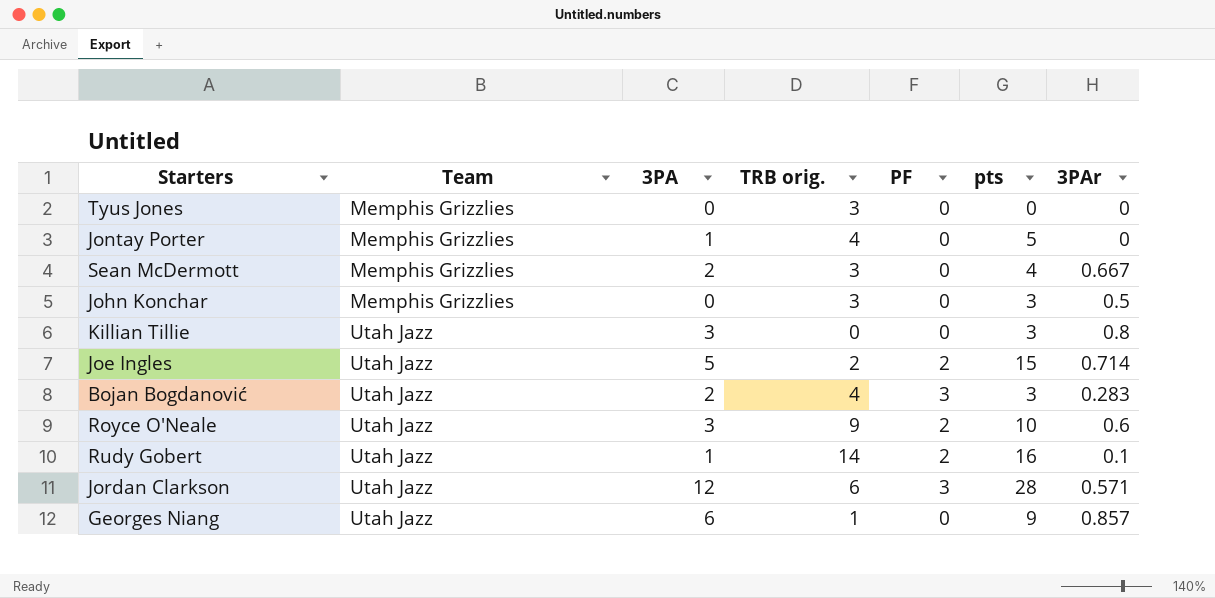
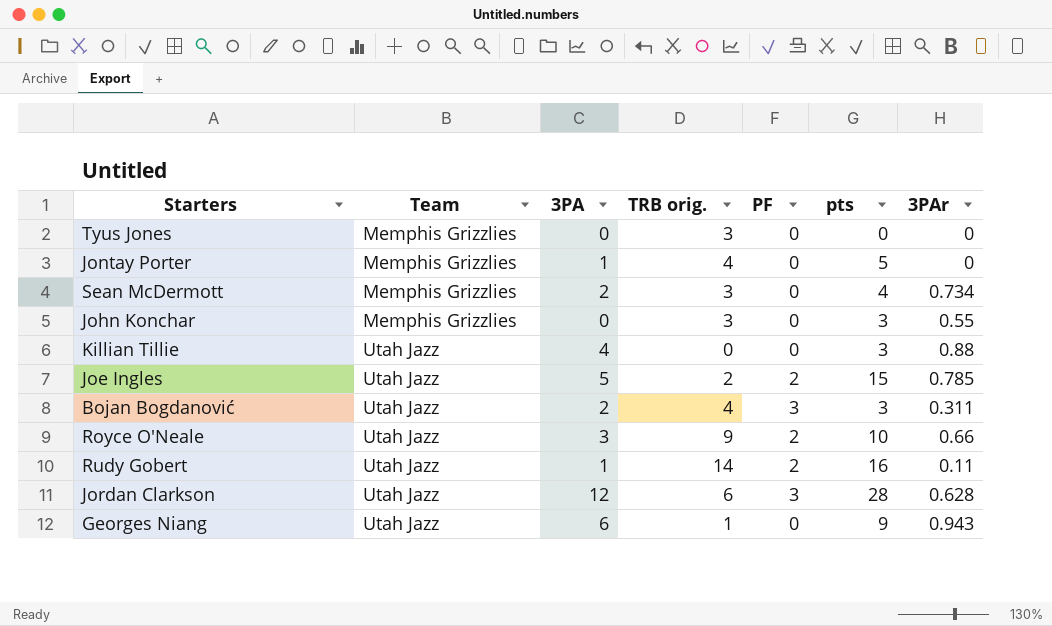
Sean McDermott | 3PAr: 0.667 -> 0.734
John Konchar | 3PAr: 0.5 -> 0.55
Killian Tillie | 3PA: 3 -> 4
Killian Tillie | 3PAr: 0.8 -> 0.88
Joe Ingles | 3PAr: 0.714 -> 0.785
Bojan Bogdanović | 3PAr: 0.283 -> 0.311
Royce O'Neale | 3PAr: 0.6 -> 0.66
Rudy Gobert | 3PAr: 0.1 -> 0.11
Jordan Clarkson | 3PAr: 0.571 -> 0.628
Georges Niang | 3PAr: 0.857 -> 0.943

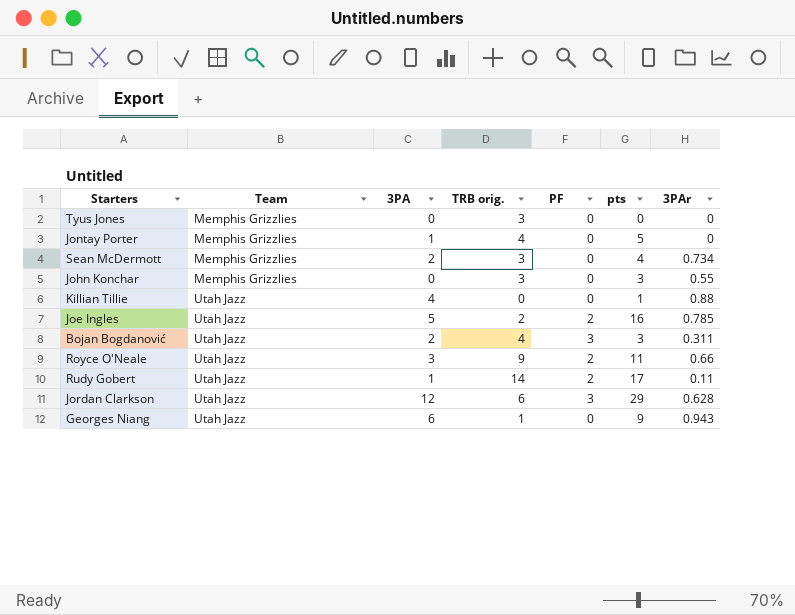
Killian Tillie | pts: 3 -> 1
Joe Ingles | pts: 15 -> 16
Royce O'Neale | pts: 10 -> 11
Rudy Gobert | pts: 16 -> 17
Jordan Clarkson | pts: 28 -> 29

